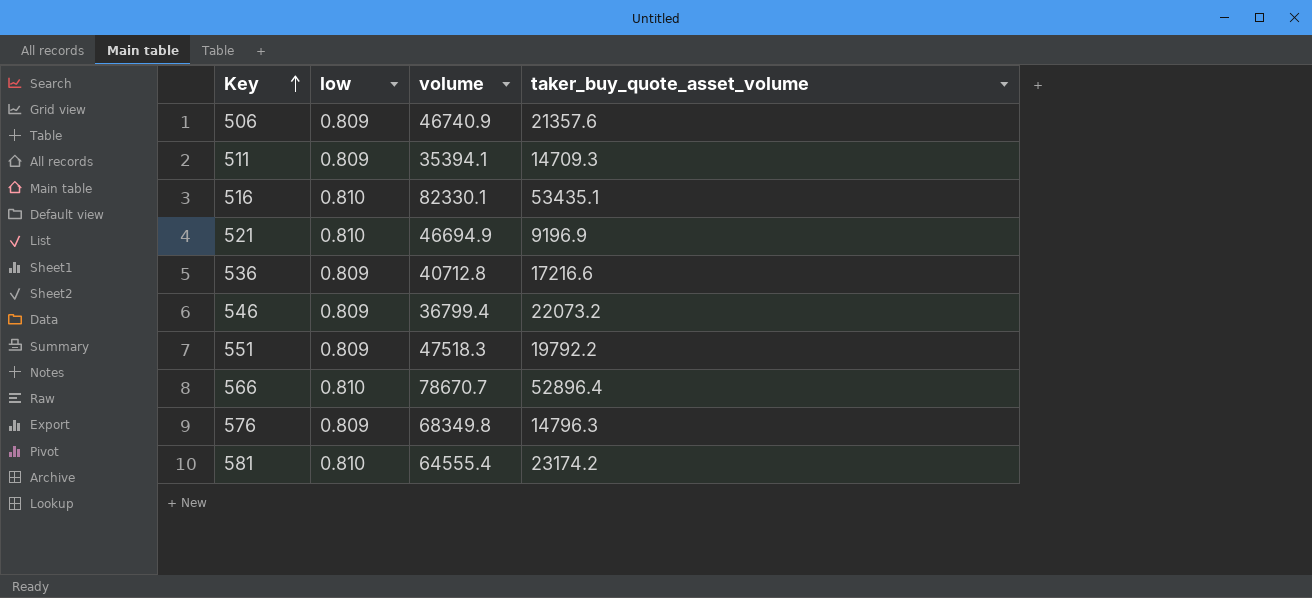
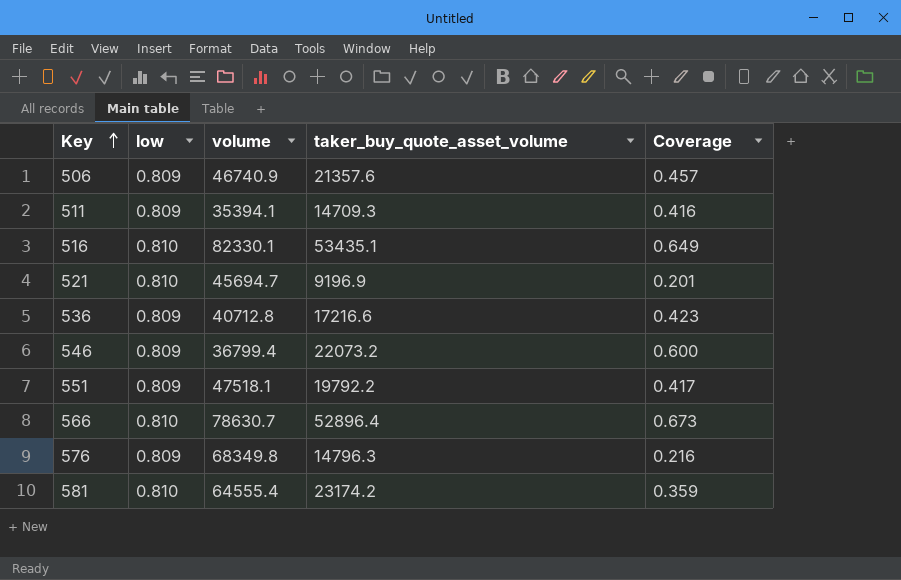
column Coverage | formula: none -> [taker_buy_quote_asset_volume] / [volume]
521 | volume: 46694.9 -> 45694.7
551 | volume: 47518.3 -> 47518.1
566 | volume: 78670.7 -> 78630.7

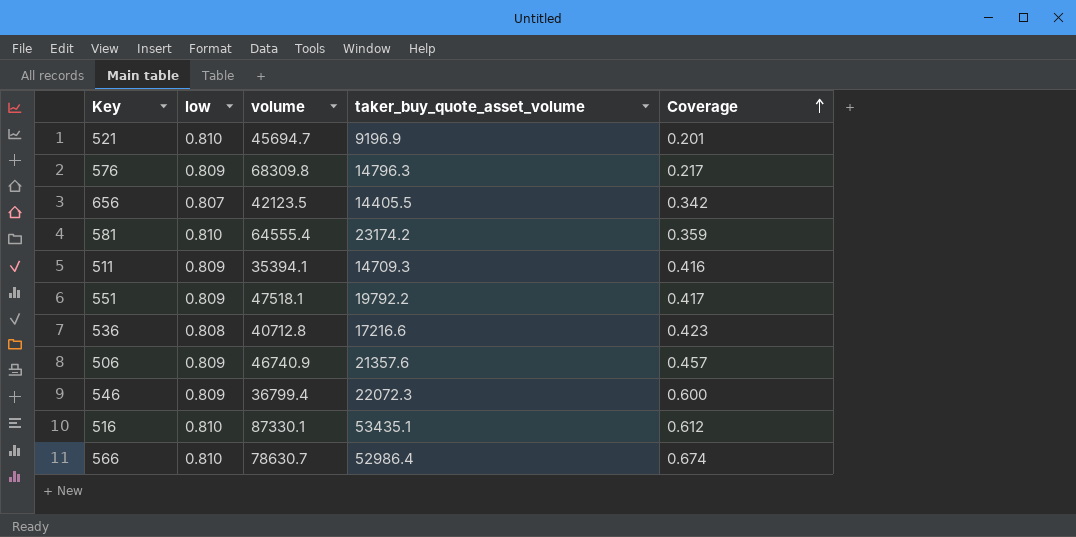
row order: Key ascending -> Coverage ascending
576 | volume: 68349.8 -> 68309.8
576 | Coverage: 0.216 -> 0.217
row 656: none -> 0.807 | 42123.5 | 14405.5 | 0.342
536 | low: 0.809 -> 0.808
546 | taker_buy_quote_asset_volume: 22073.2 -> 22072.3
516 | volume: 82330.1 -> 87330.1
516 | Coverage: 0.649 -> 0.612
566 | taker_buy_quote_asset_volume: 52896.4 -> 52986.4
566 | Coverage: 0.673 -> 0.674

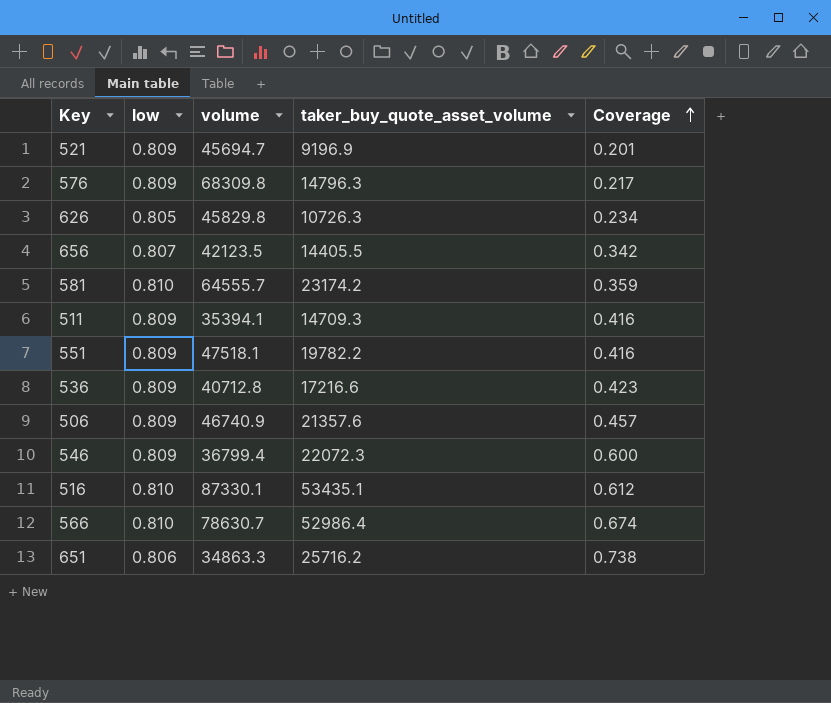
521 | low: 0.810 -> 0.809
row 626: none -> 0.805 | 45829.8 | 10726.3 | 0.234
581 | volume: 64555.4 -> 64555.7
551 | taker_buy_quote_asset_volume: 19792.2 -> 19782.2
551 | Coverage: 0.417 -> 0.416
536 | low: 0.808 -> 0.809
row 651: none -> 0.806 | 34863.3 | 25716.2 | 0.738

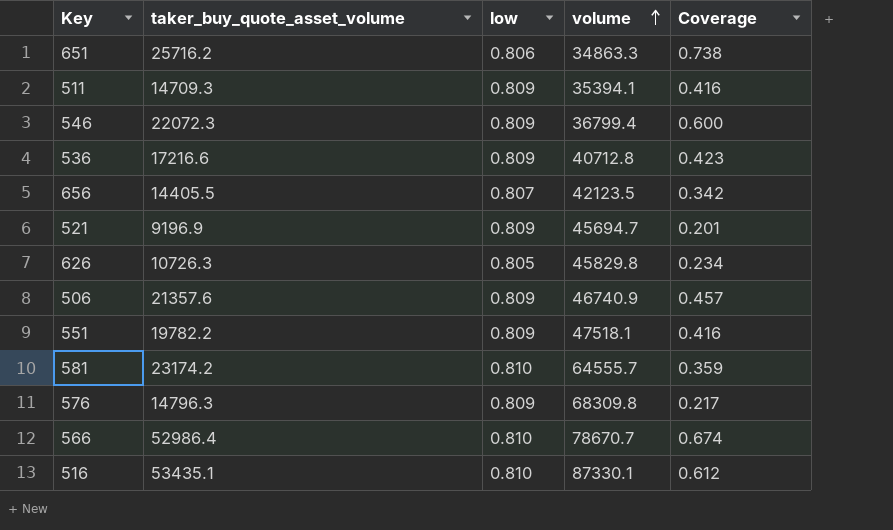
row order: Coverage ascending -> volume ascending
column taker_buy_quote_asset_volume | position: 4 -> 2
566 | volume: 78630.7 -> 78670.7

